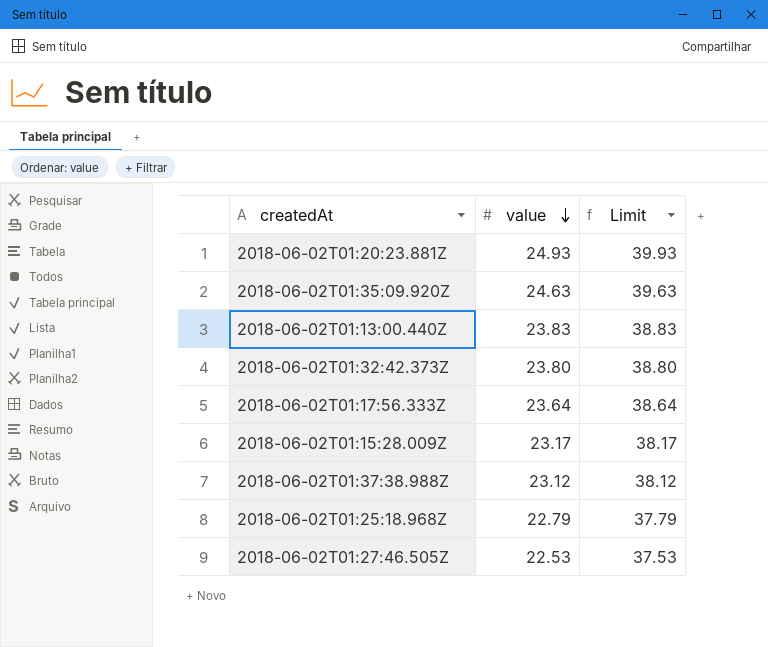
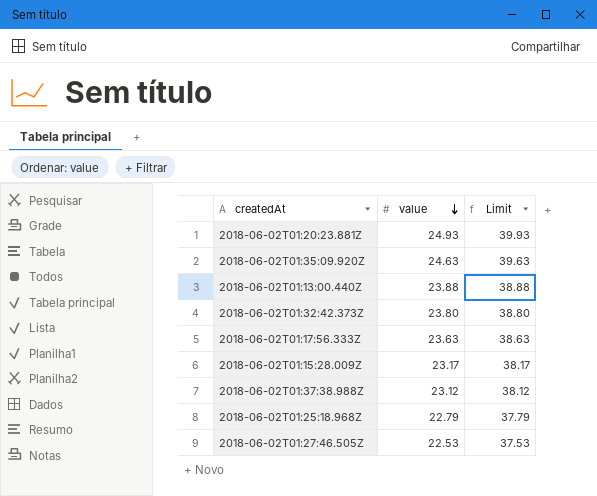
2018-06-02T01:13:00.440Z | value: 23.83 -> 23.88
2018-06-02T01:13:00.440Z | Limit: 38.83 -> 38.88
2018-06-02T01:17:56.333Z | value: 23.64 -> 23.63
2018-06-02T01:17:56.333Z | Limit: 38.64 -> 38.63

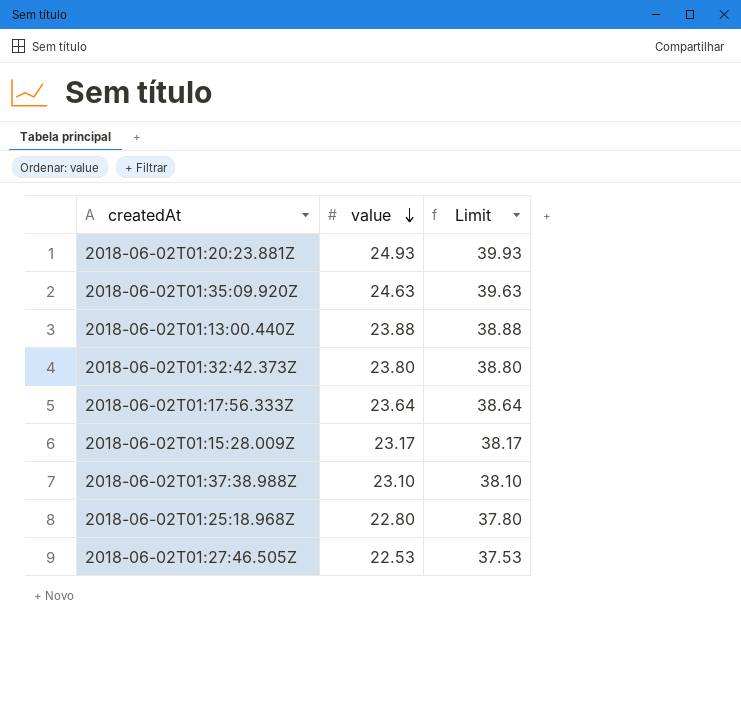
2018-06-02T01:17:56.333Z | value: 23.63 -> 23.64
2018-06-02T01:17:56.333Z | Limit: 38.63 -> 38.64
2018-06-02T01:37:38.988Z | value: 23.12 -> 23.10
2018-06-02T01:37:38.988Z | Limit: 38.12 -> 38.10
2018-06-02T01:25:18.968Z | value: 22.79 -> 22.80
2018-06-02T01:25:18.968Z | Limit: 37.79 -> 37.80

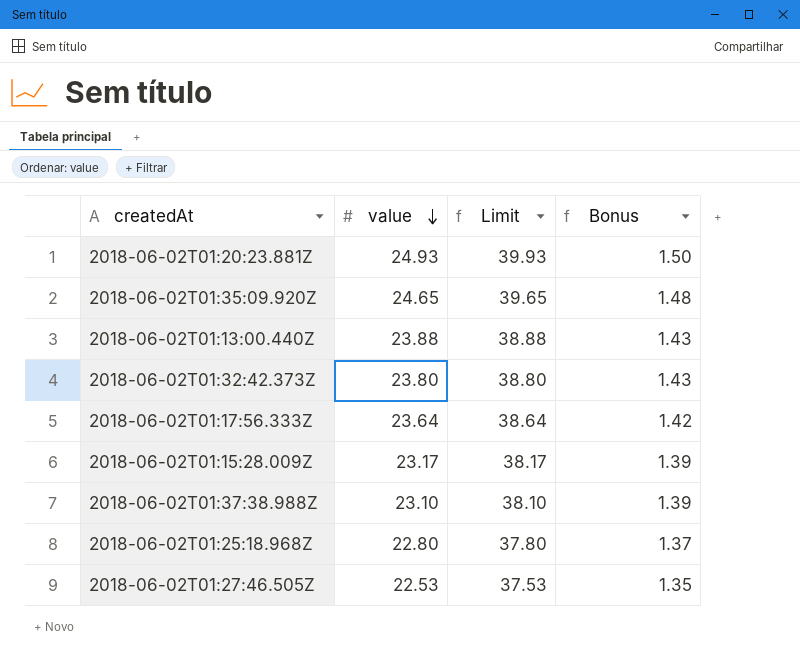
column Bonus | formula: none -> [value] * 0.06
2018-06-02T01:35:09.920Z | value: 24.63 -> 24.65
2018-06-02T01:35:09.920Z | Limit: 39.63 -> 39.65

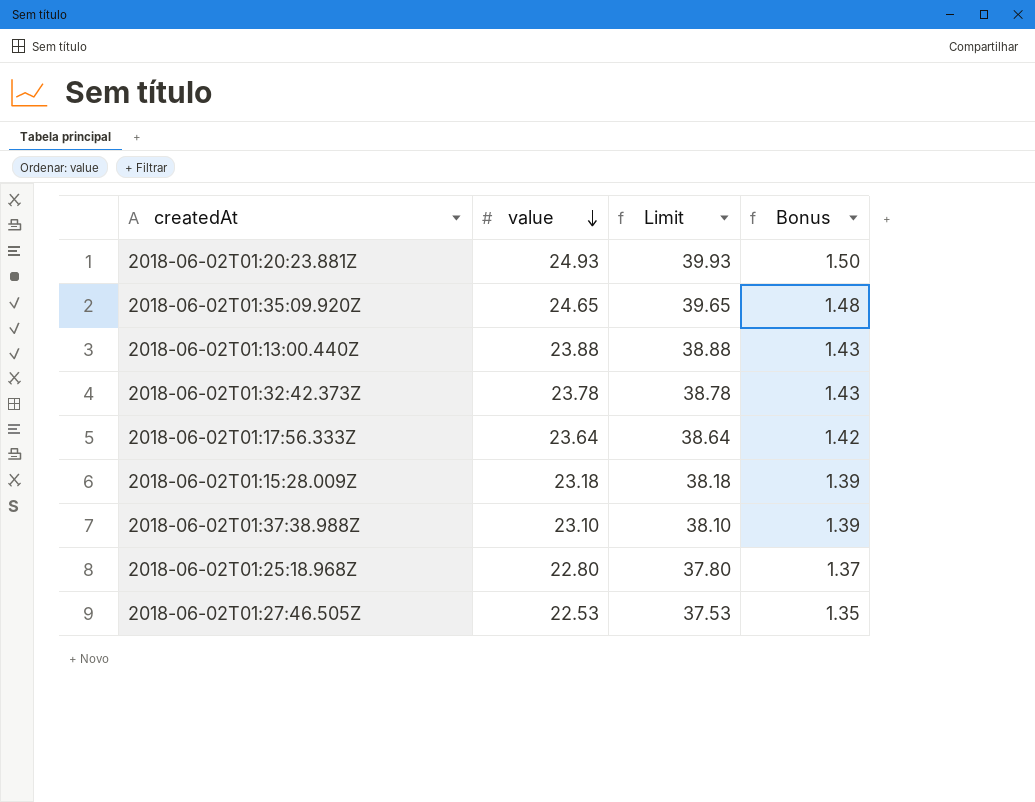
2018-06-02T01:32:42.373Z | value: 23.80 -> 23.78
2018-06-02T01:32:42.373Z | Limit: 38.80 -> 38.78
2018-06-02T01:15:28.009Z | value: 23.17 -> 23.18
2018-06-02T01:15:28.009Z | Limit: 38.17 -> 38.18

